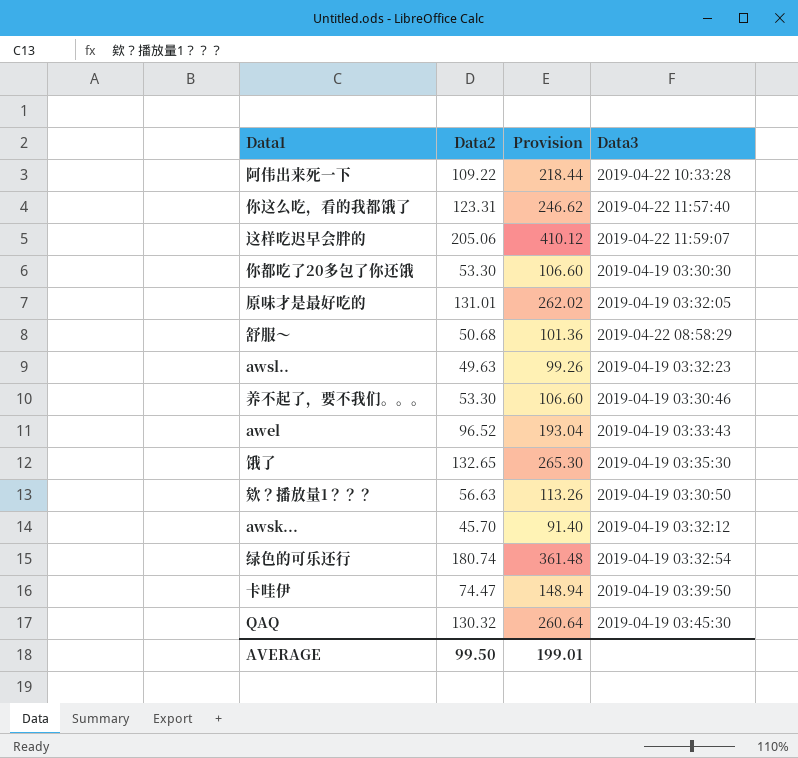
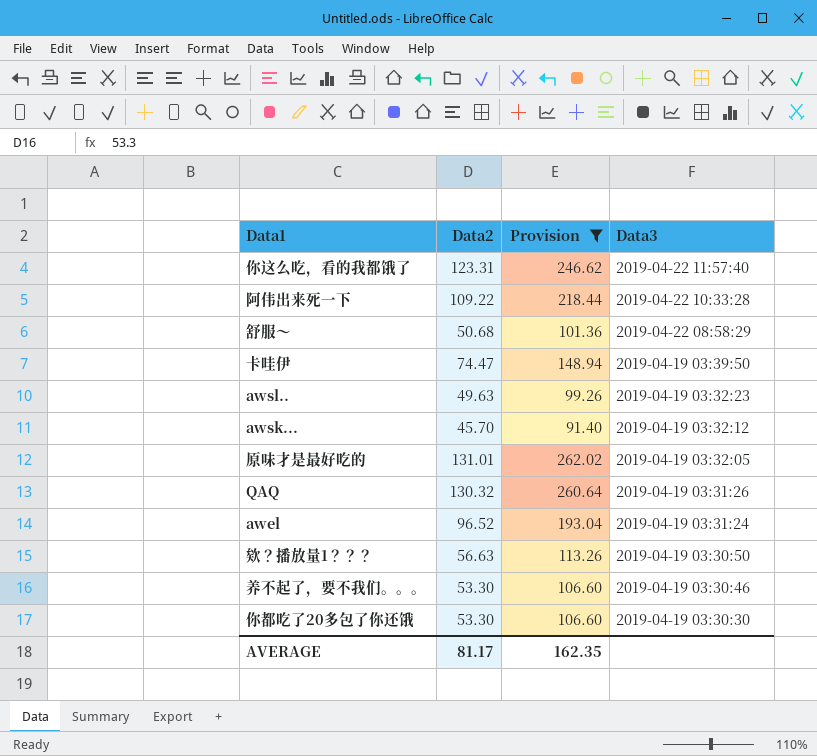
filter: none -> Provision <= 262.02
row order: none -> Data3 descending
QAQ | Data3: 2019-04-19 03:45:30 -> 2019-04-19 03:31:26
awel | Data3: 2019-04-19 03:33:43 -> 2019-04-19 03:31:24
AVERAGE | Data2: 99.50 -> 81.17
AVERAGE | Provision: 199.01 -> 162.35

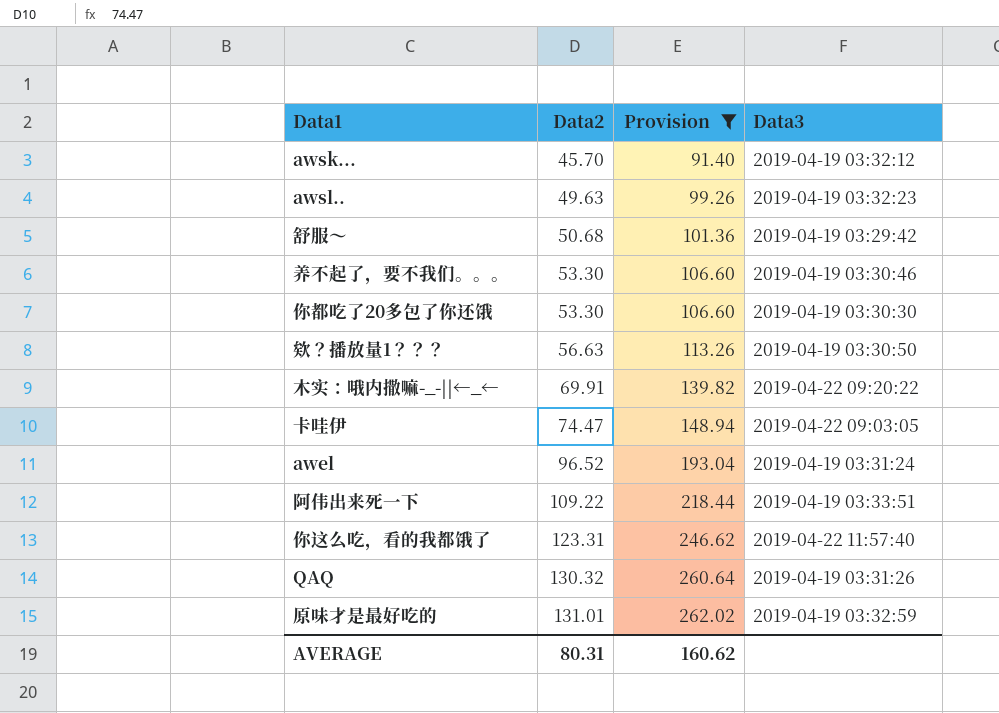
row order: Data3 descending -> Data2 ascending
舒服～ | Data3: 2019-04-22 08:58:29 -> 2019-04-19 03:29:42
row 木实：哦内撒嘛-_-||←_←: none -> 69.91 | 139.82 | 2019-04-22 09:20:22
卡哇伊 | Data3: 2019-04-19 03:39:50 -> 2019-04-22 09:03:05
阿伟出来死一下 | Data3: 2019-04-22 10:33:28 -> 2019-04-19 03:33:51
原味才是最好吃的 | Data3: 2019-04-19 03:32:05 -> 2019-04-19 03:32:59
AVERAGE | Data2: 81.17 -> 80.31
AVERAGE | Provision: 162.35 -> 160.62

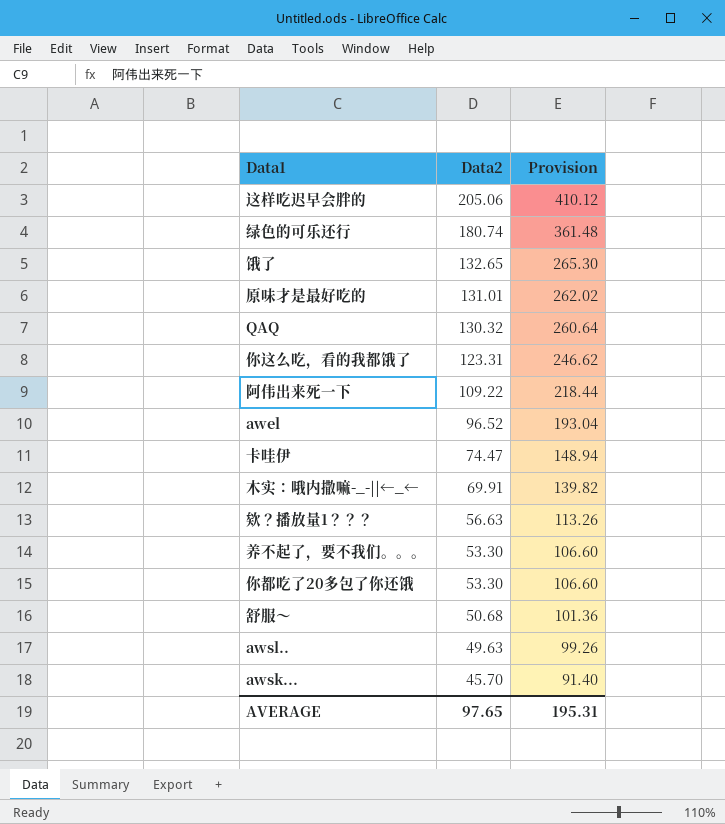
filter: Provision <= 262.02 -> none
row order: Data2 ascending -> Data2 descending
column Data3 | position: 4 -> none
AVERAGE | Data2: 80.31 -> 97.65
AVERAGE | Provision: 160.62 -> 195.31

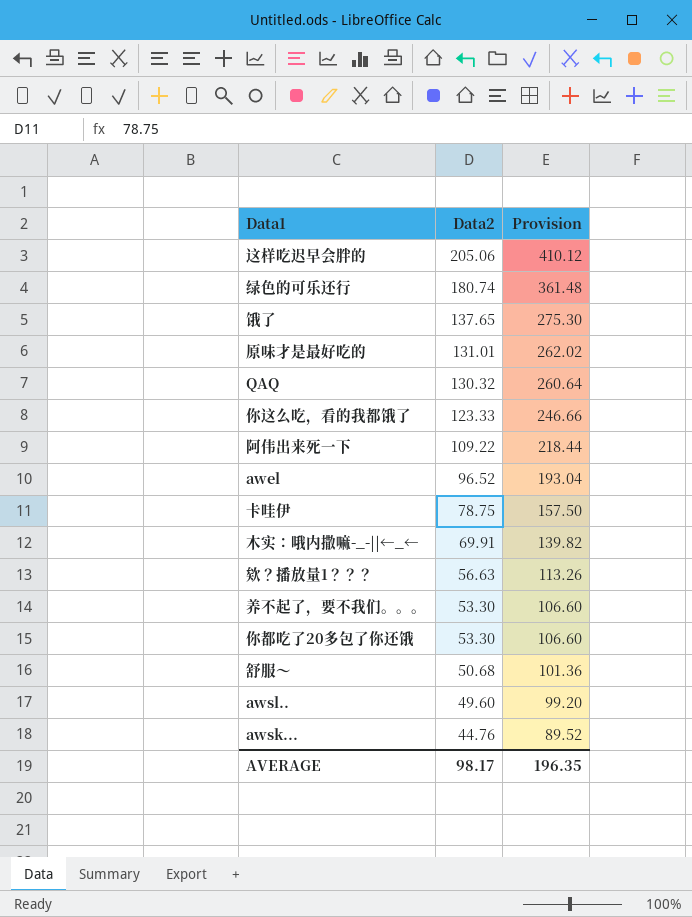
饿了 | Data2: 132.65 -> 137.65
饿了 | Provision: 265.30 -> 275.30
你这么吃，看的我都饿了 | Data2: 123.31 -> 123.33
你这么吃，看的我都饿了 | Provision: 246.62 -> 246.66
卡哇伊 | Data2: 74.47 -> 78.75
卡哇伊 | Provision: 148.94 -> 157.50
awsl.. | Data2: 49.63 -> 49.60
awsl.. | Provision: 99.26 -> 99.20
awsk... | Data2: 45.70 -> 44.76
awsk... | Provision: 91.40 -> 89.52
AVERAGE | Data2: 97.65 -> 98.17
AVERAGE | Provision: 195.31 -> 196.35

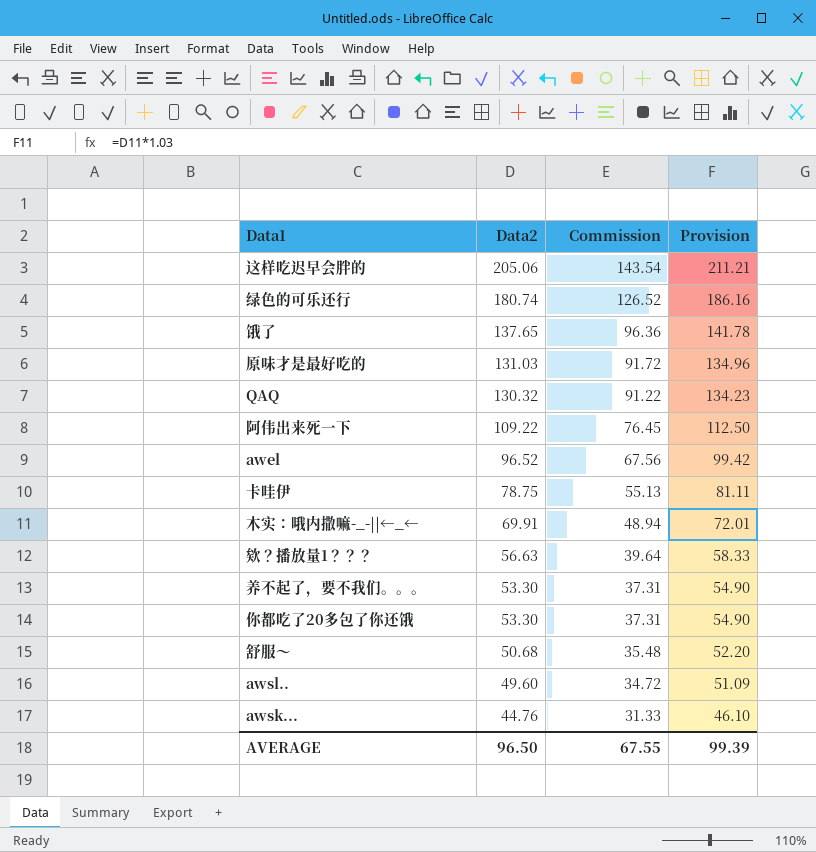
column Commission | formula: none -> [Data2] * 0.7
column Provision | formula: [Data2] * 2 -> [Data2] * 1.03
row 你这么吃，看的我都饿了: 123.33 | 246.66 -> none
原味才是最好吃的 | Data2: 131.01 -> 131.03
AVERAGE | Data2: 98.17 -> 96.50
AVERAGE | Provision: 196.35 -> 99.39

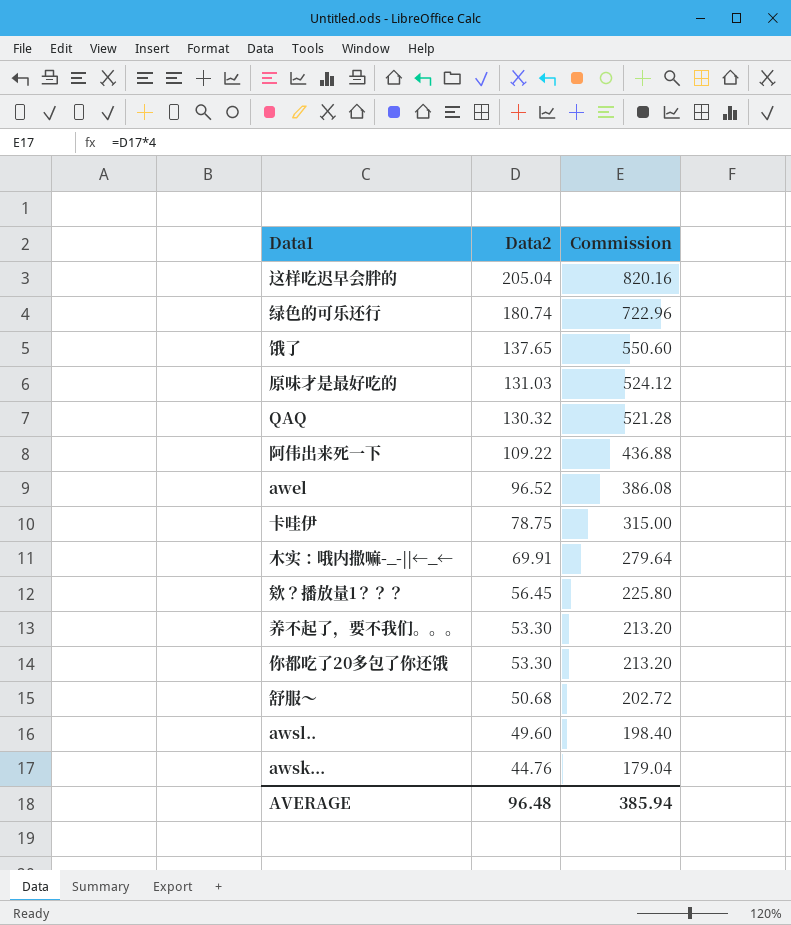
column Provision | formula: [Data2] * 1.03 -> none
column Commission | formula: [Data2] * 0.7 -> [Data2] * 4
这样吃迟早会胖的 | Data2: 205.06 -> 205.04
欸？播放量1？？？ | Data2: 56.63 -> 56.45
AVERAGE | Data2: 96.50 -> 96.48
AVERAGE | Commission: 67.55 -> 385.94

